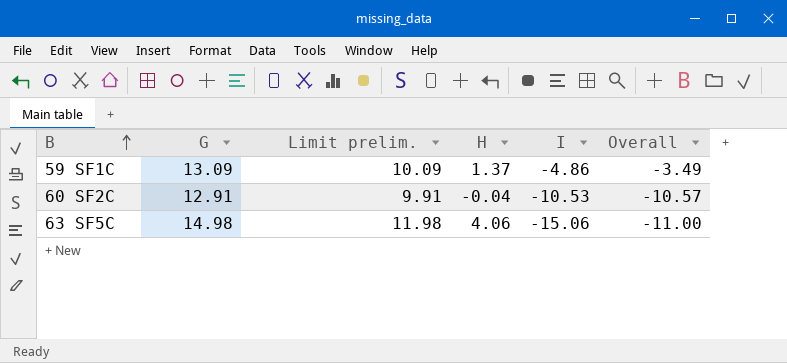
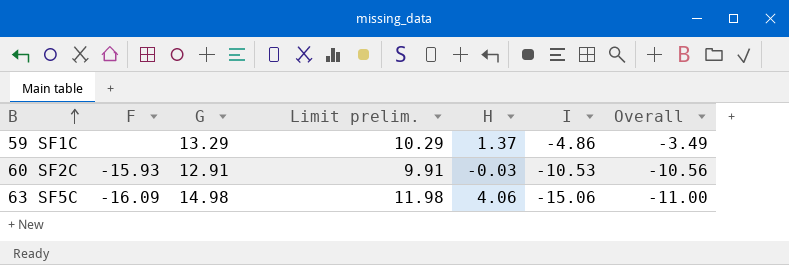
column F | position: none -> 2
59 SF1C | G: 13.09 -> 13.29
59 SF1C | Limit prelim.: 10.09 -> 10.29
60 SF2C | H: -0.04 -> -0.03
60 SF2C | Overall: -10.57 -> -10.56

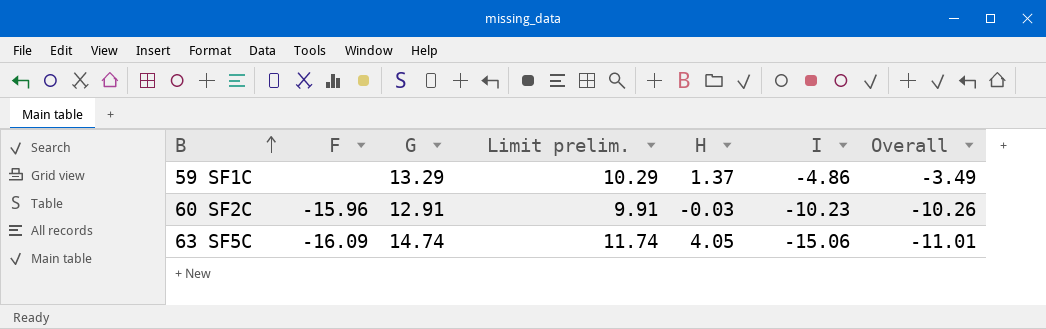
60 SF2C | F: -15.93 -> -15.96
60 SF2C | I: -10.53 -> -10.23
60 SF2C | Overall: -10.56 -> -10.26
63 SF5C | G: 14.98 -> 14.74
63 SF5C | Limit prelim.: 11.98 -> 11.74
63 SF5C | H: 4.06 -> 4.05
63 SF5C | Overall: -11.00 -> -11.01

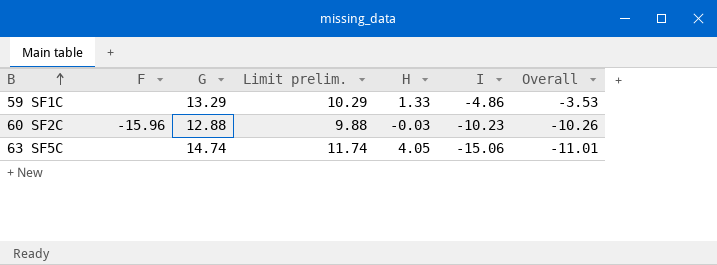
59 SF1C | H: 1.37 -> 1.33
59 SF1C | Overall: -3.49 -> -3.53
60 SF2C | G: 12.91 -> 12.88
60 SF2C | Limit prelim.: 9.91 -> 9.88
63 SF5C | F: -16.09 -> none

